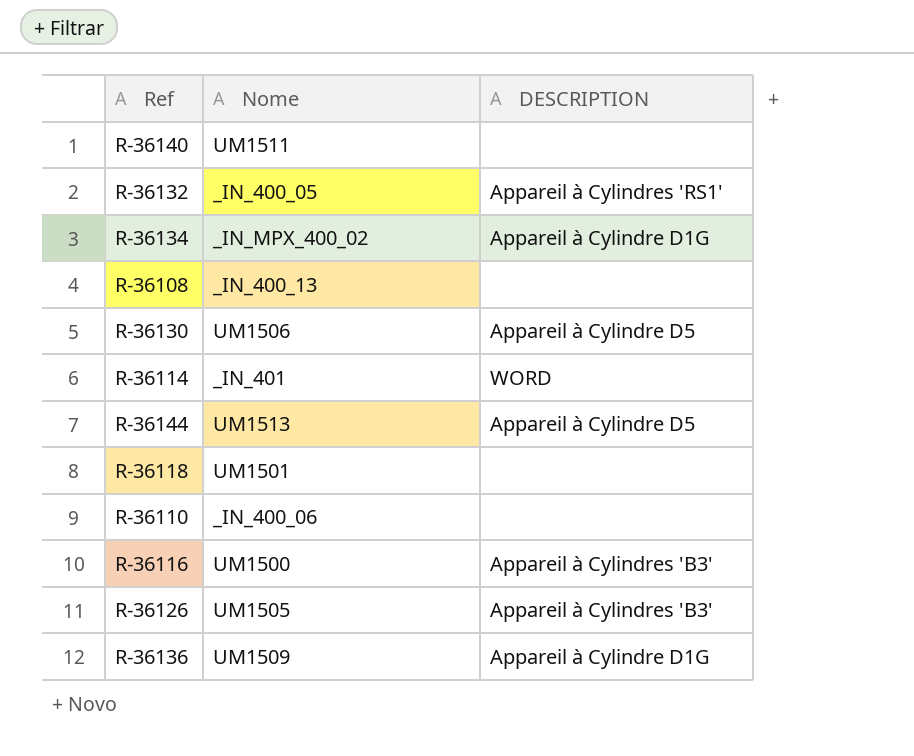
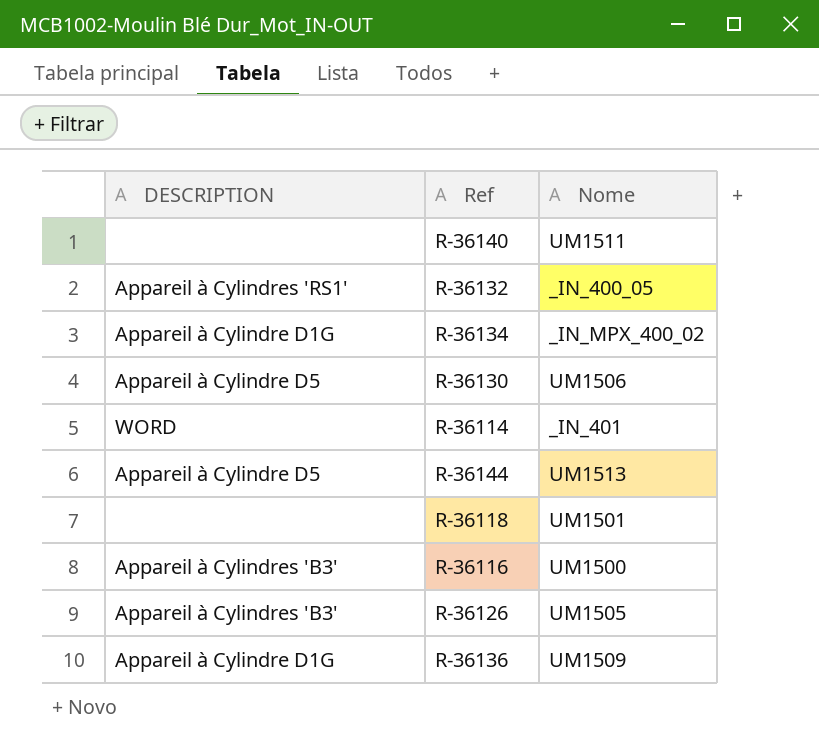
column DESCRIPTION | position: 3 -> 1
row R-36108: _IN_400_13 | none -> none
row R-36110: _IN_400_06 | none -> none

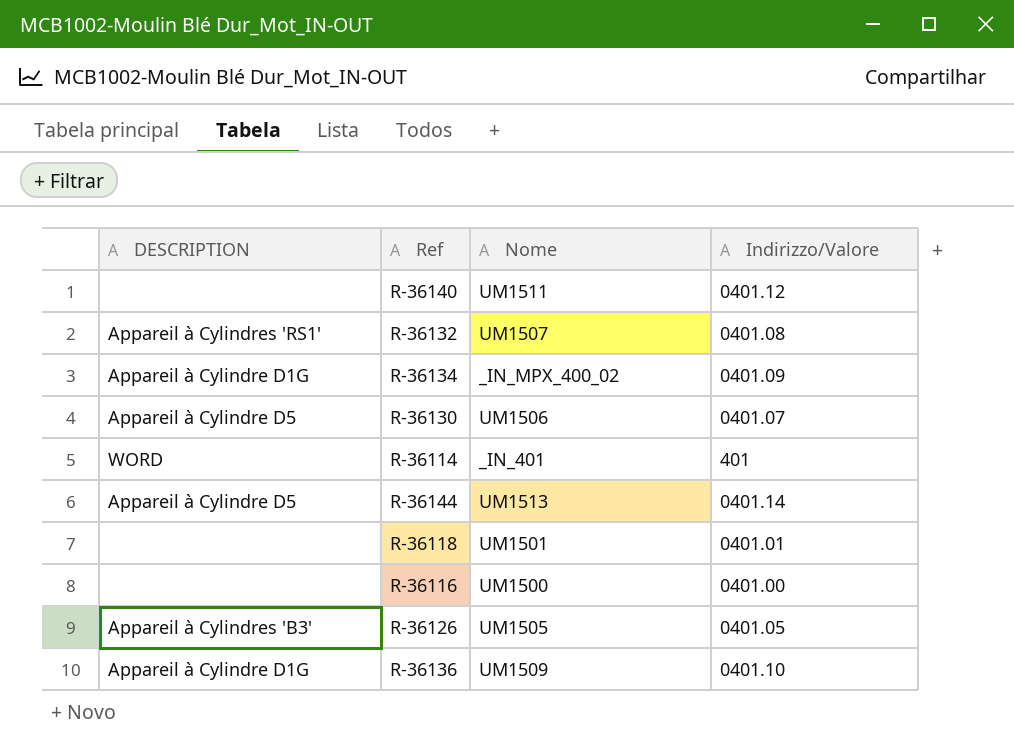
column Indirizzo/Valore | position: none -> 4
R-36132 | Nome: _IN_400_05 -> UM1507
R-36116 | DESCRIPTION: Appareil à Cylindres 'B3' -> none

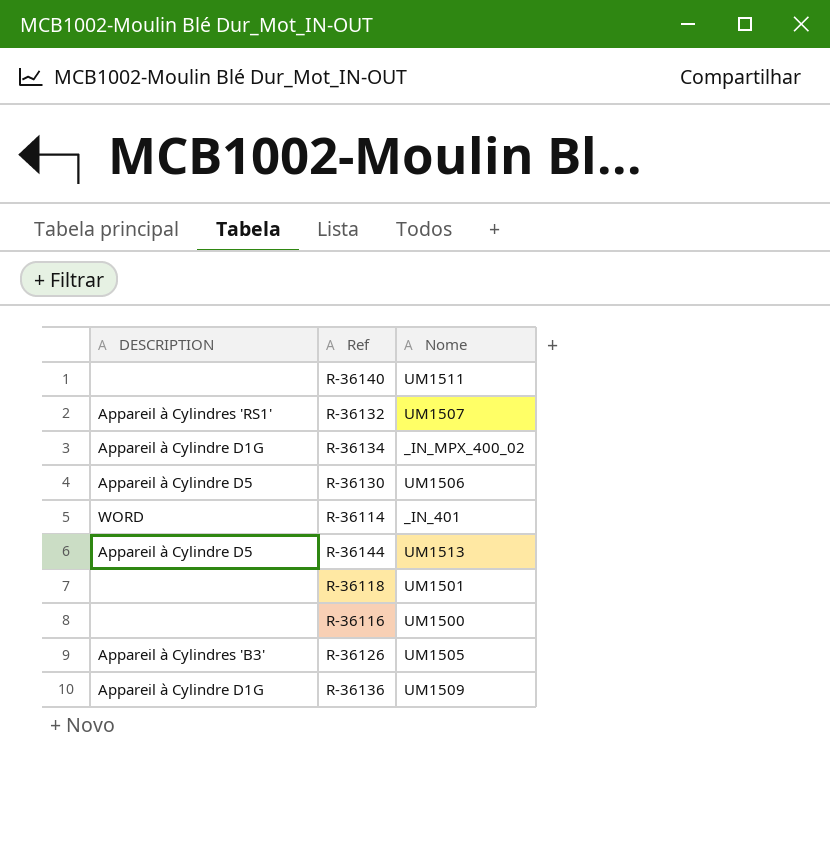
column Indirizzo/Valore | position: 4 -> none

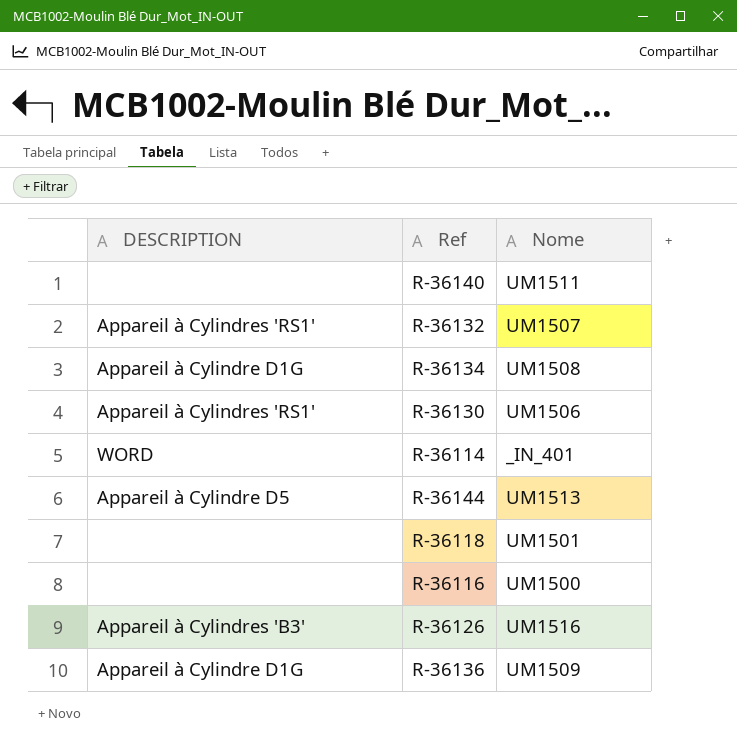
R-36134 | Nome: _IN_MPX_400_02 -> UM1508
R-36130 | DESCRIPTION: Appareil à Cylindre D5 -> Appareil à Cylindres 'RS1'
R-36126 | Nome: UM1505 -> UM1516

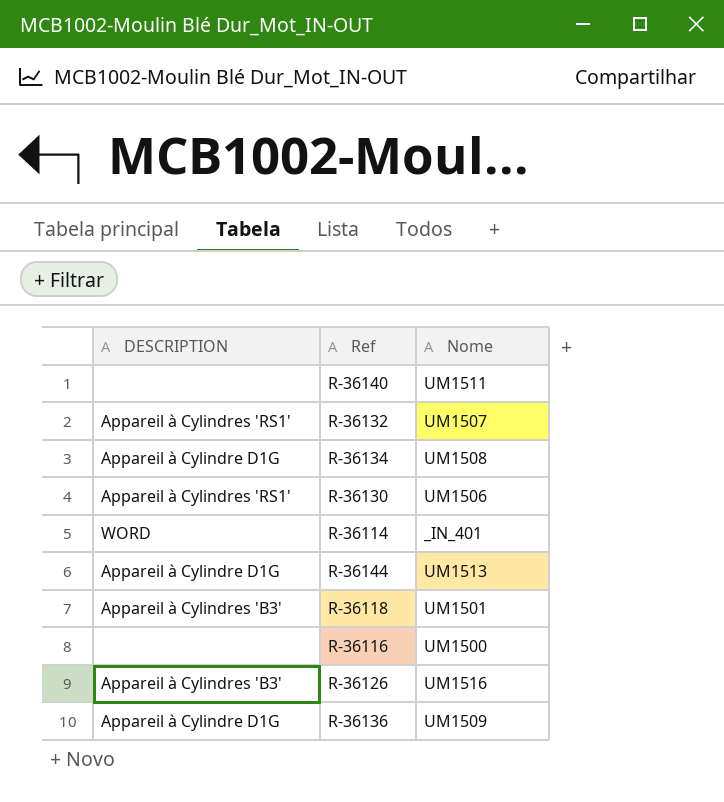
R-36144 | DESCRIPTION: Appareil à Cylindre D5 -> Appareil à Cylindre D1G
R-36118 | DESCRIPTION: none -> Appareil à Cylindres 'B3'

